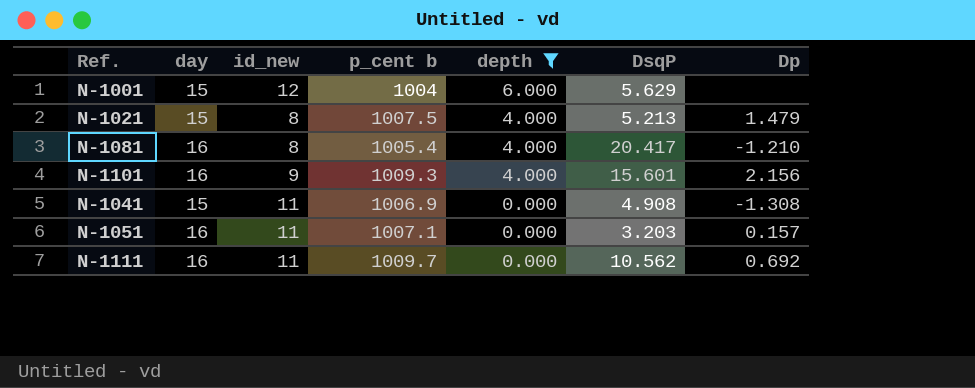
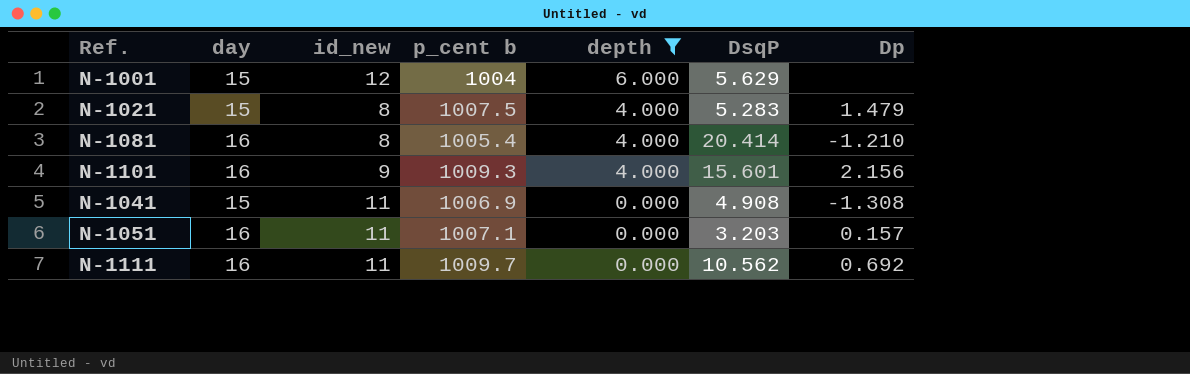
N-1021 | DsqP: 5.213 -> 5.283
N-1081 | DsqP: 20.417 -> 20.414

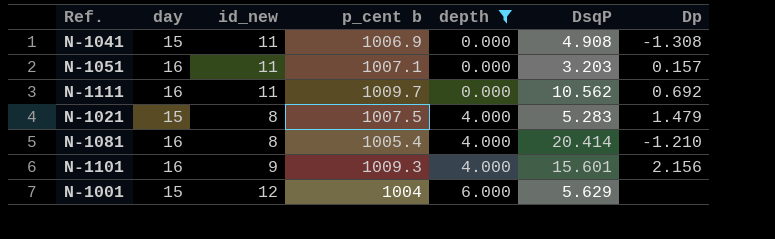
row order: depth descending -> depth ascending

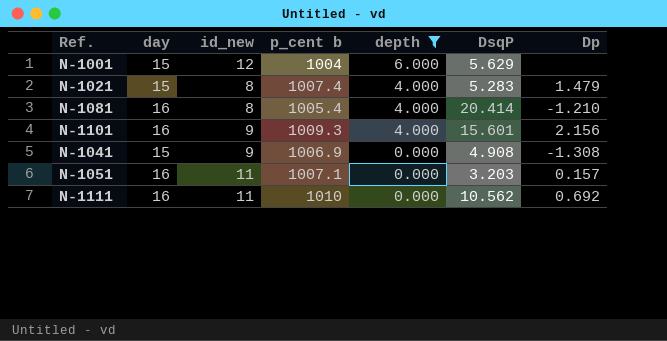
row order: depth ascending -> depth descending
N-1021 | p_cent b: 1007.5 -> 1007.4
N-1041 | id_new: 11 -> 9
N-1111 | p_cent b: 1009.7 -> 1010

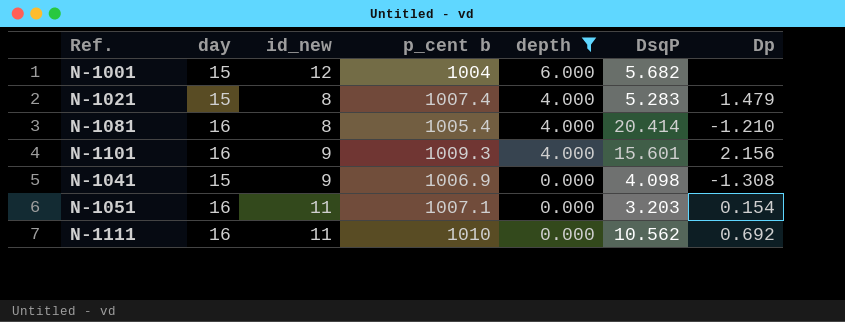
N-1001 | DsqP: 5.629 -> 5.682
N-1041 | DsqP: 4.908 -> 4.098
N-1051 | Dp: 0.157 -> 0.154

